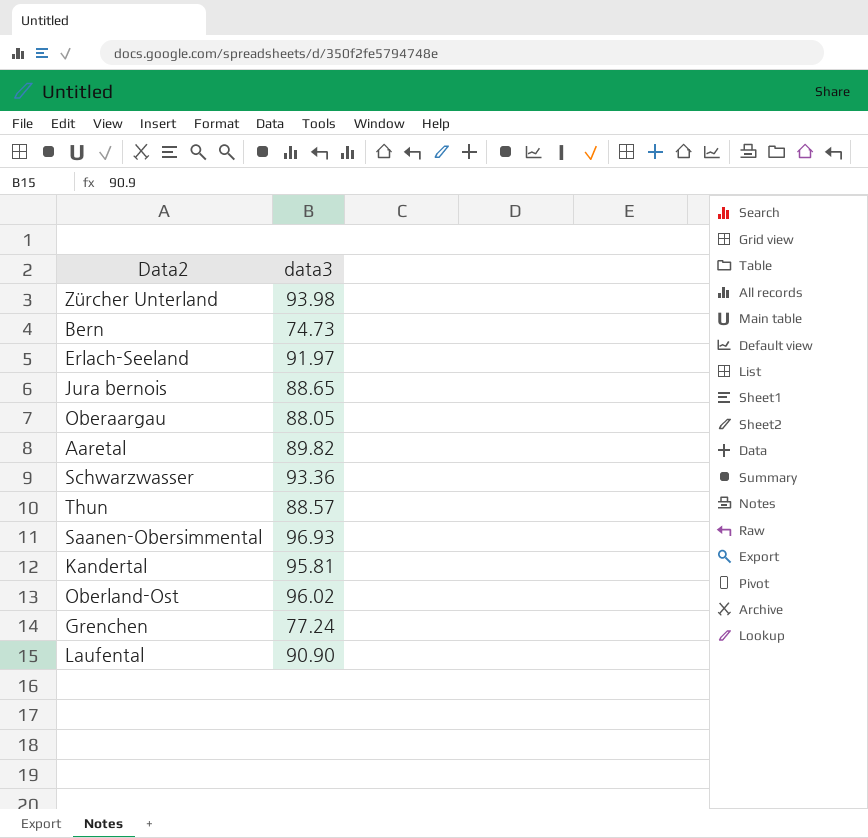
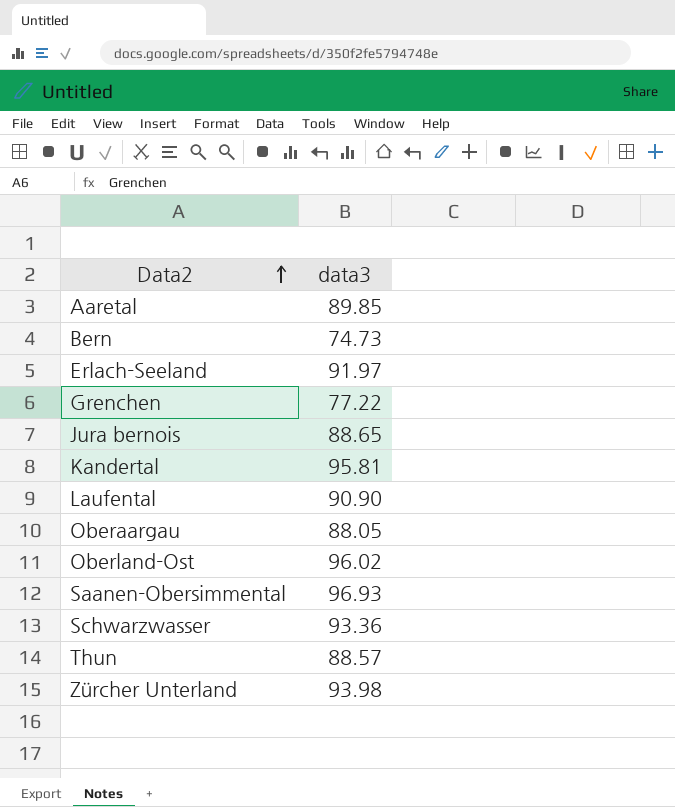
row order: none -> Data2 ascending
Aaretal | data3: 89.82 -> 89.85
Grenchen | data3: 77.24 -> 77.22

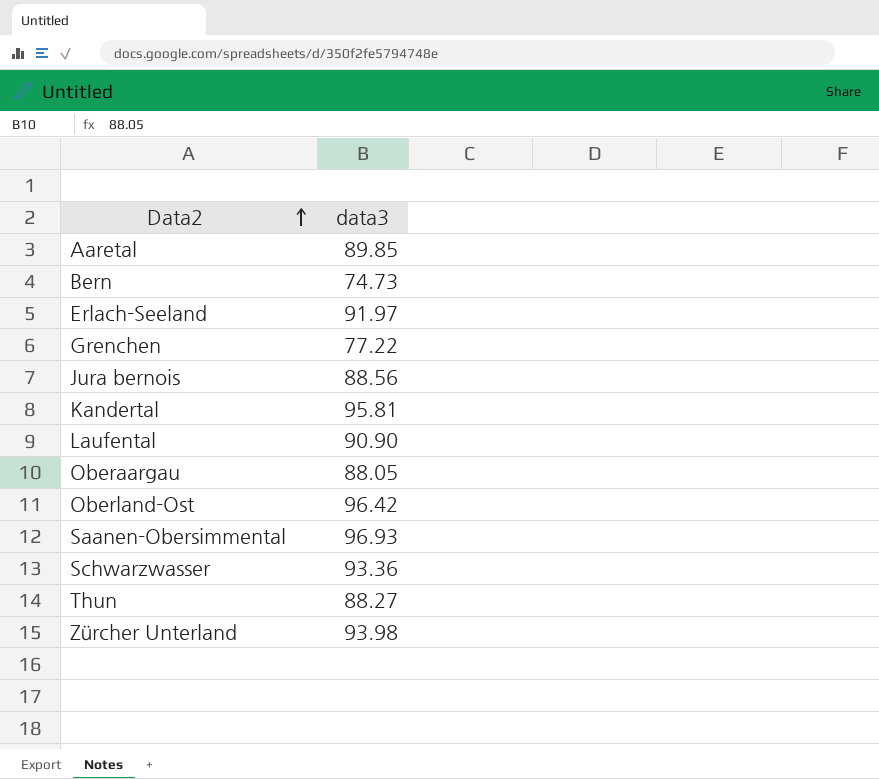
Jura bernois | data3: 88.65 -> 88.56
Oberland-Ost | data3: 96.02 -> 96.42
Thun | data3: 88.57 -> 88.27

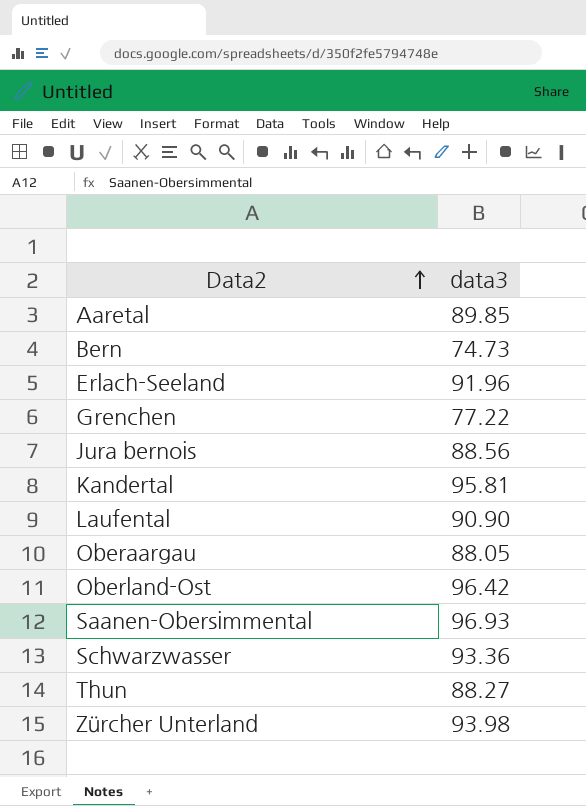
Erlach-Seeland | data3: 91.97 -> 91.96

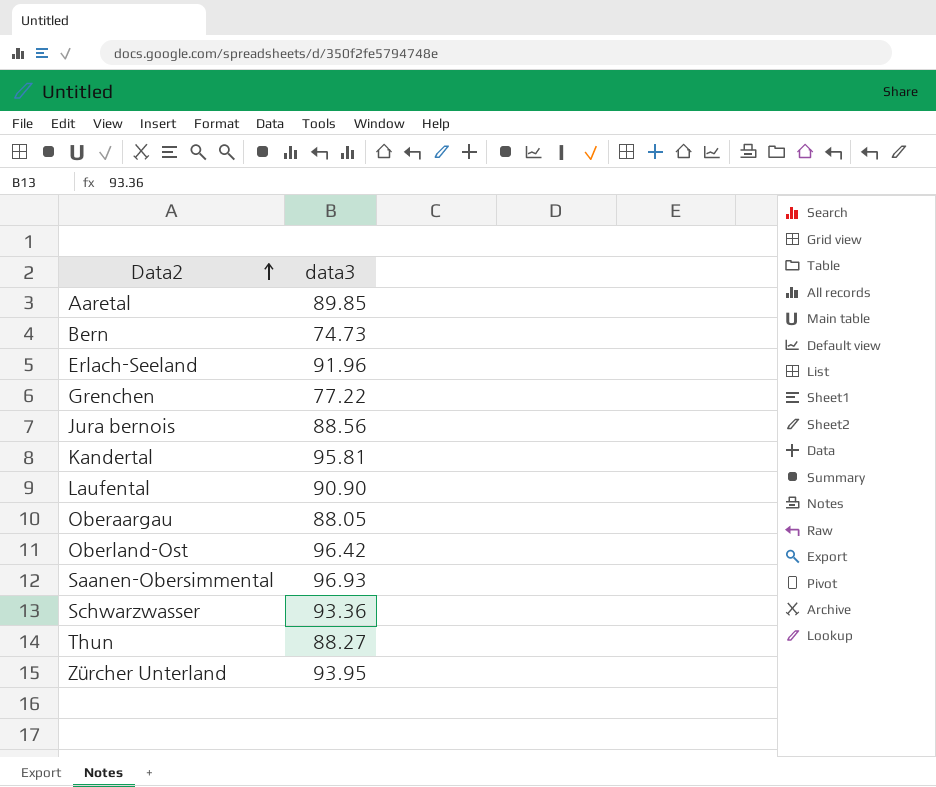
Zürcher Unterland | data3: 93.98 -> 93.95

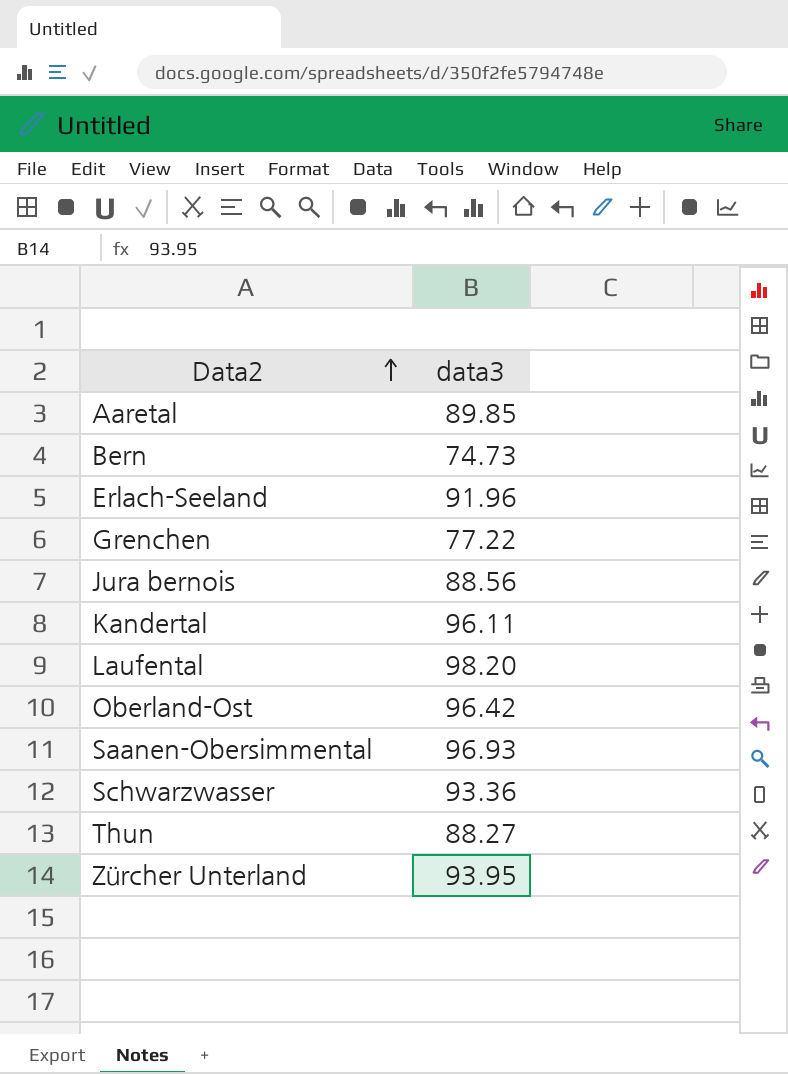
row Oberaargau: 88.05 -> none
Kandertal | data3: 95.81 -> 96.11
Laufental | data3: 90.90 -> 98.20

